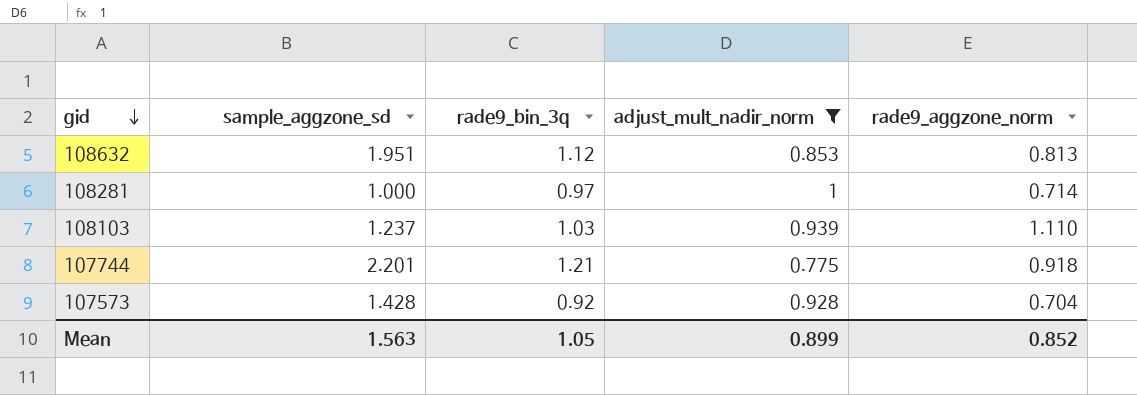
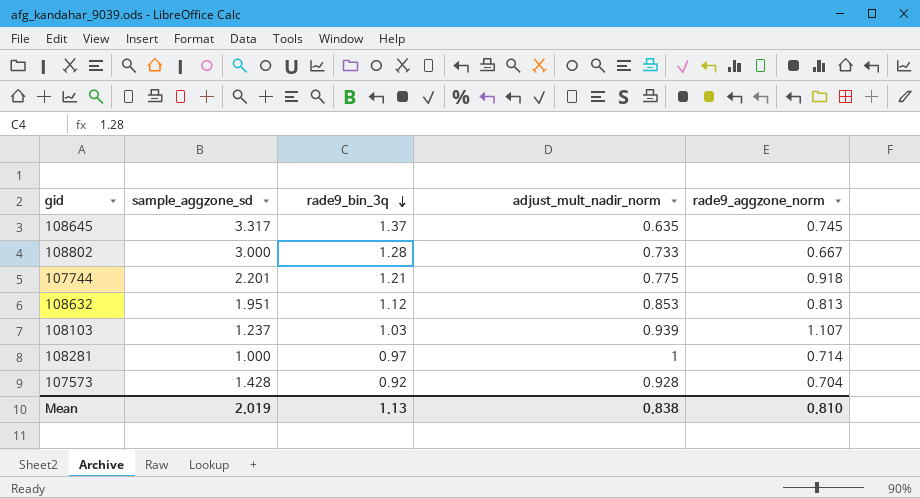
filter: adjust_mult_nadir_norm >= 0.775 -> none
row order: gid descending -> rade9_bin_3q descending
108103 | rade9_aggzone_norm: 1.110 -> 1.107
Mean | sample_aggzone_sd: 1.563 -> 2.019
Mean | rade9_bin_3q: 1.05 -> 1.13
Mean | adjust_mult_nadir_norm: 0.899 -> 0.838
Mean | rade9_aggzone_norm: 0.852 -> 0.810

